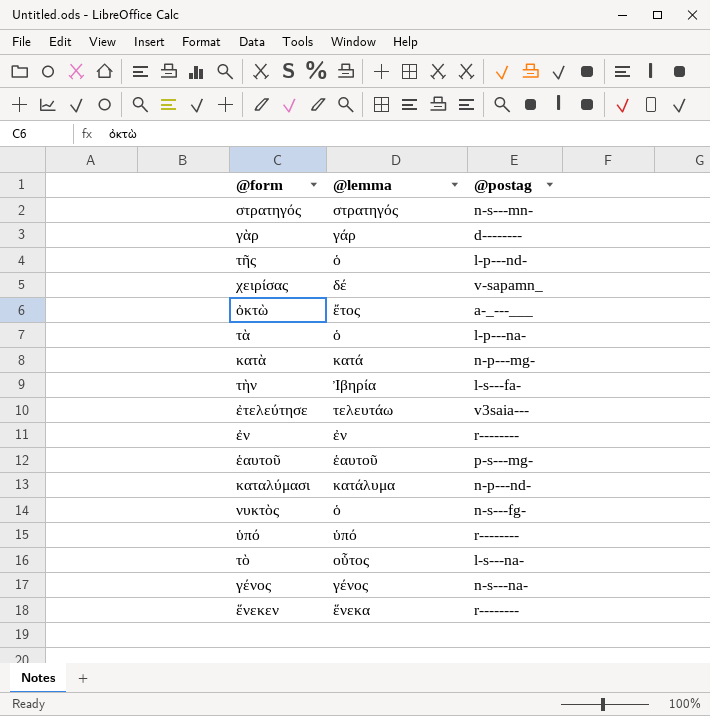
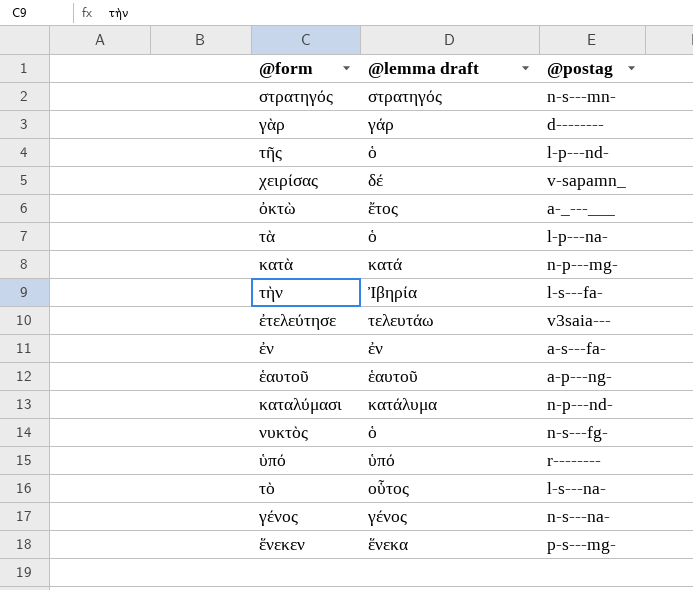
column name: @lemma -> @lemma draft
ἐν | @postag: r-------- -> a-s---fa-
ἑαυτοῦ | @postag: p-s---mg- -> a-p---ng-
ἕνεκεν | @postag: r-------- -> p-s---mg-

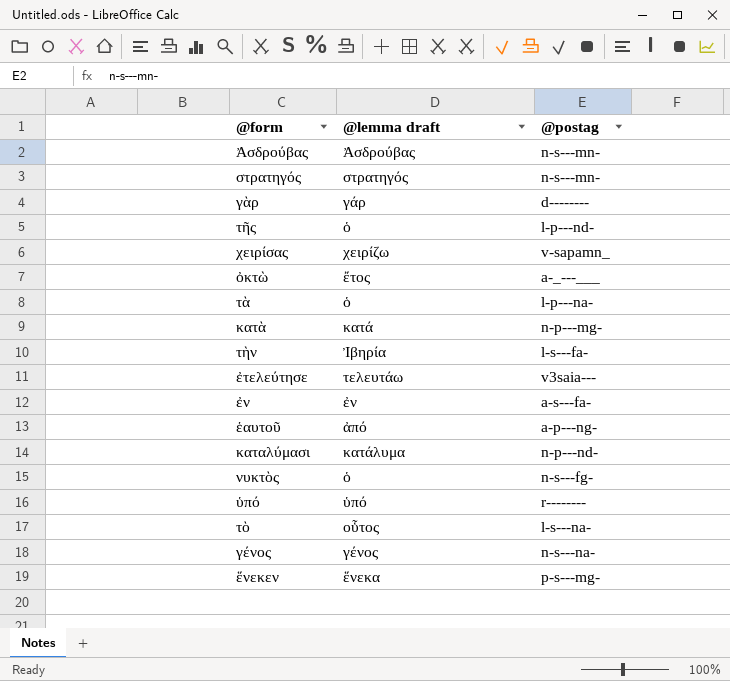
row Ἀσδρούβας: none -> Ἀσδρούβας | n-s---mn-
χειρίσας | @lemma draft: δέ -> χειρίζω
ἑαυτοῦ | @lemma draft: ἑαυτοῦ -> ἀπό

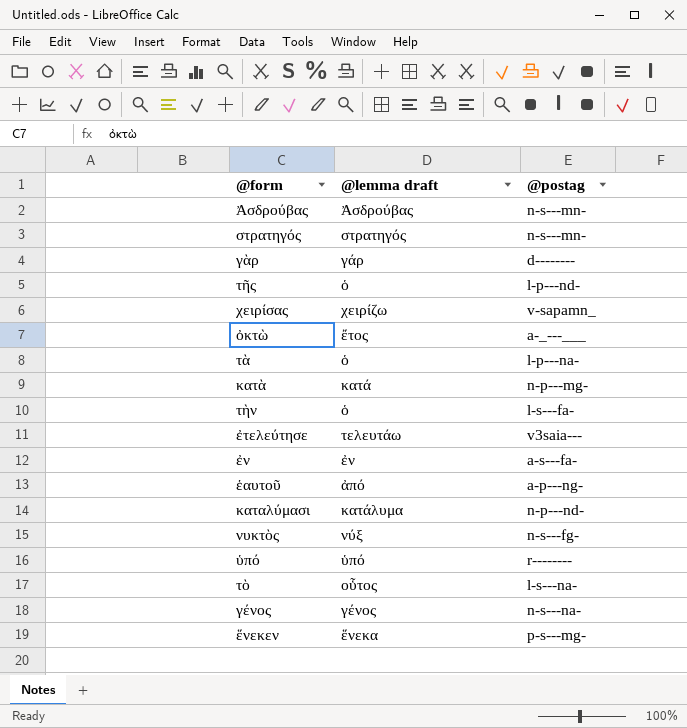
τὴν | @lemma draft: Ἰβηρία -> ὁ
νυκτὸς | @lemma draft: ὁ -> νύξ

